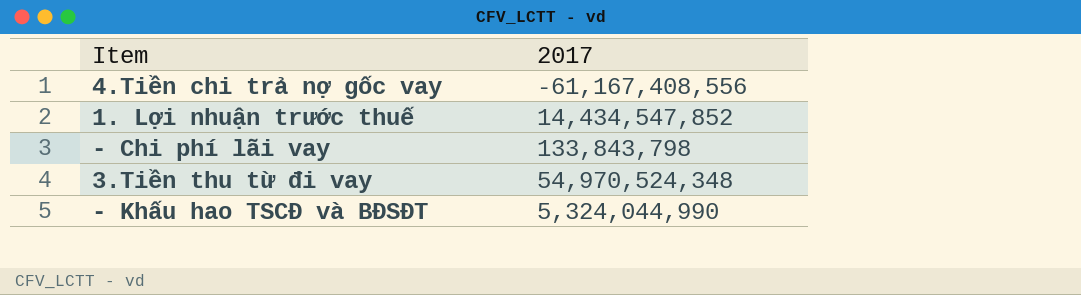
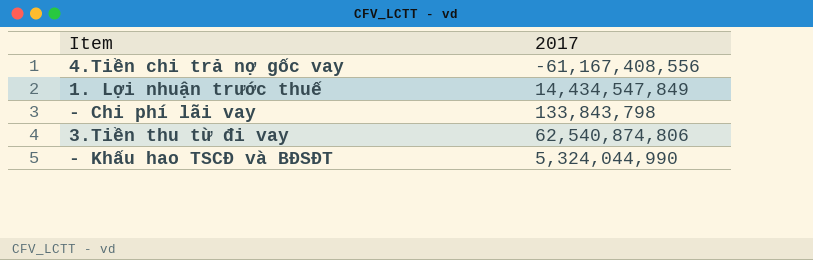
1. Lợi nhuận trước thuế | 2017: 14,434,547,852 -> 14,434,547,849
3.Tiền thu từ đi vay | 2017: 54,970,524,348 -> 62,540,874,806

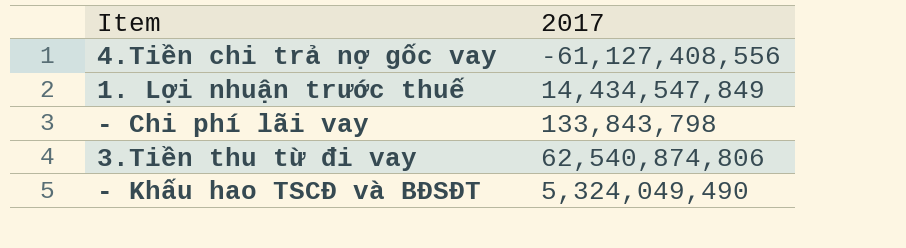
4.Tiền chi trả nợ gốc vay | 2017: -61,167,408,556 -> -61,127,408,556
- Khấu hao TSCĐ và BĐSĐT | 2017: 5,324,044,990 -> 5,324,049,490

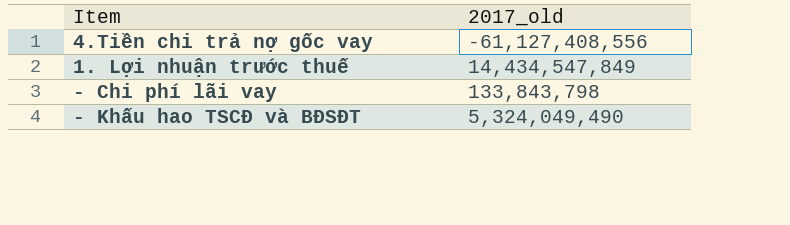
column name: 2017 -> 2017_old
row 3.Tiền thu từ đi vay: 62,540,874,806 -> none

